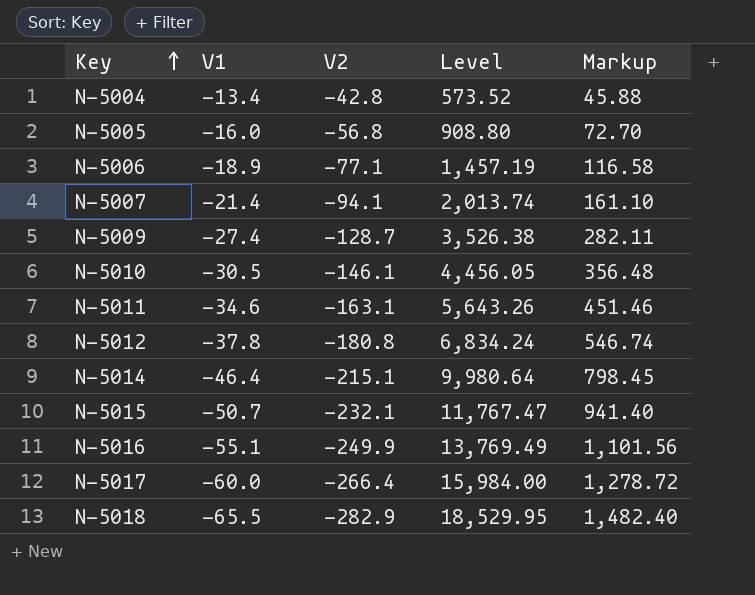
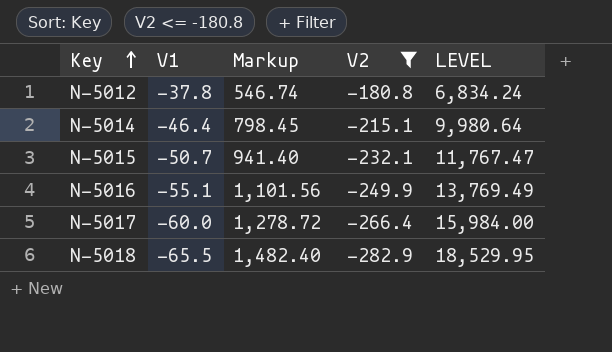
filter: none -> V2 <= -180.8
column Markup | position: 5 -> 3
column name: Level -> LEVEL

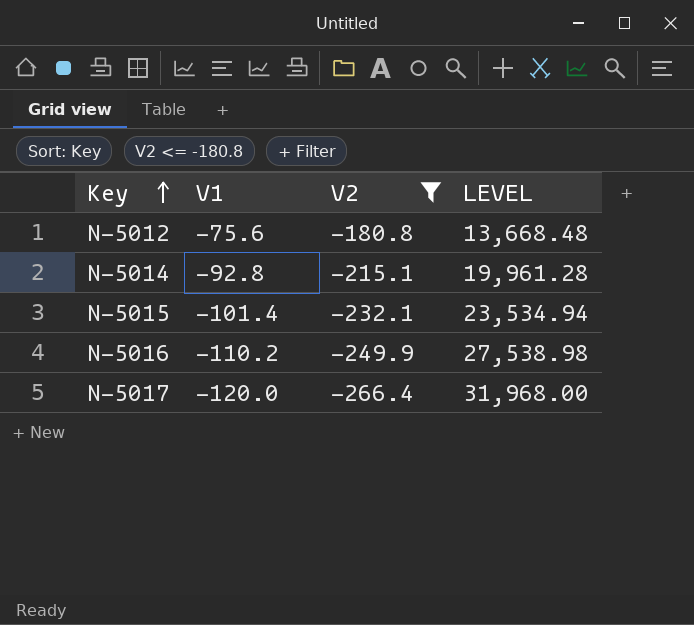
column Markup | formula: [LEVEL] * 0.08 -> none
row N-5018: -65.5 | 1,482.40 | -282.9 | 18,529.95 -> none
N-5012 | V1: -37.8 -> -75.6
N-5012 | LEVEL: 6,834.24 -> 13,668.48
N-5014 | V1: -46.4 -> -92.8
N-5014 | LEVEL: 9,980.64 -> 19,961.28
N-5015 | V1: -50.7 -> -101.4
N-5015 | LEVEL: 11,767.47 -> 23,534.94
N-5016 | V1: -55.1 -> -110.2
N-5016 | LEVEL: 13,769.49 -> 27,538.98
N-5017 | V1: -60.0 -> -120.0
N-5017 | LEVEL: 15,984.00 -> 31,968.00

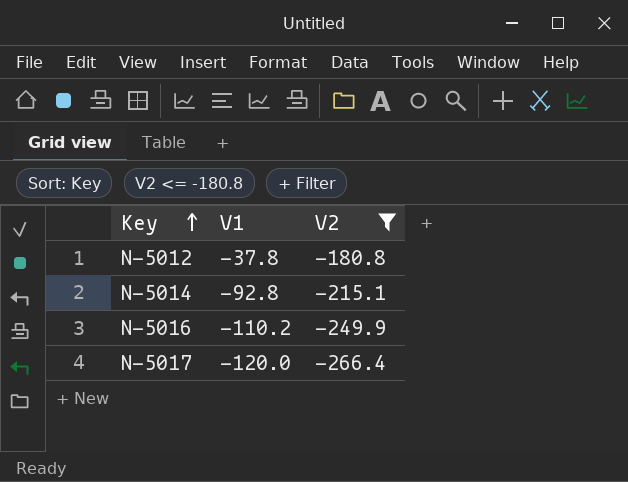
column LEVEL | formula: [V1] * [V2] -> none
row N-5015: -101.4 | -232.1 | 23,534.94 -> none
N-5012 | V1: -75.6 -> -37.8

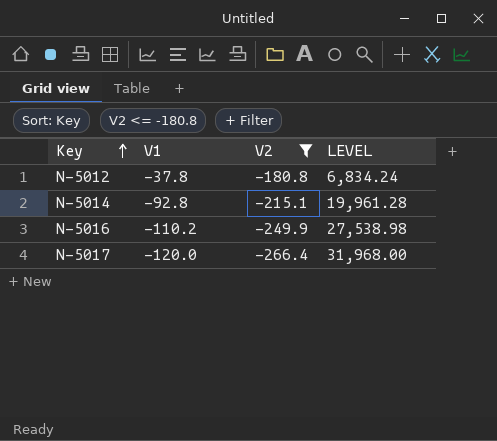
column LEVEL | formula: none -> [V1] * [V2]

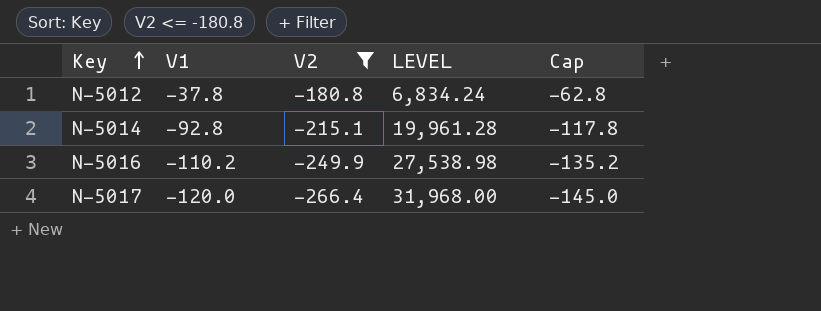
column Cap | formula: none -> [V1] - 25

